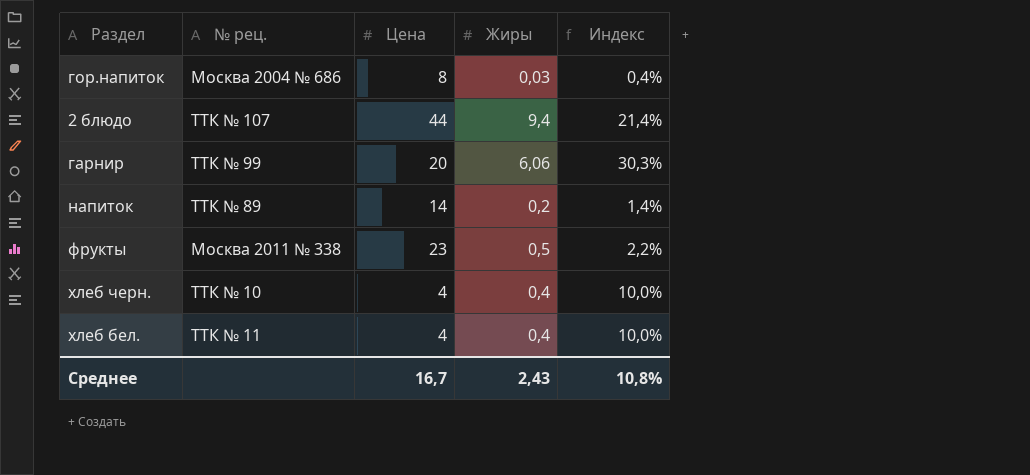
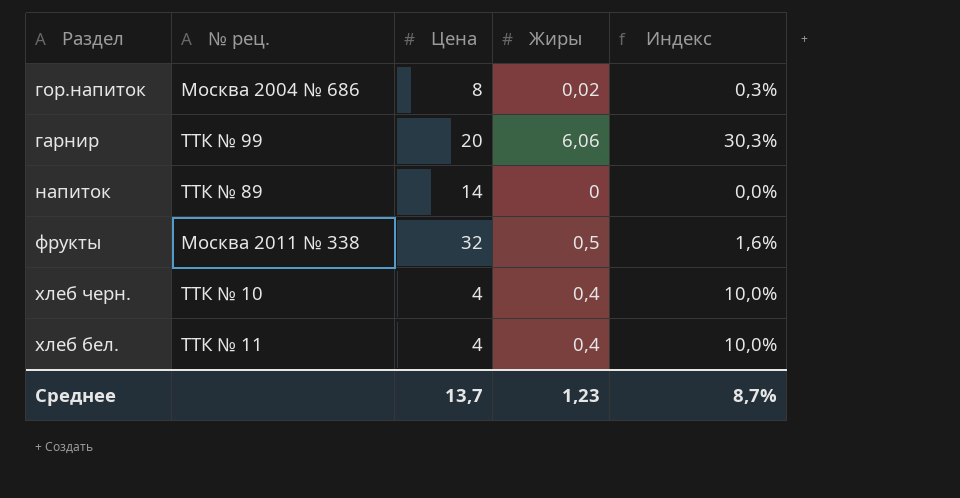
row 2 блюдо: ТТК № 107 | 44 | 9,4 | 21,4% -> none
гор.напиток | Жиры: 0,03 -> 0,02
гор.напиток | Индекс: 0,4% -> 0,3%
напиток | Жиры: 0,2 -> 0
напиток | Индекс: 1,4% -> 0,0%
фрукты | Цена: 23 -> 32
фрукты | Индекс: 2,2% -> 1,6%
Среднее | Цена: 16,7 -> 13,7
Среднее | Жиры: 2,43 -> 1,23
Среднее | Индекс: 10,8% -> 8,7%

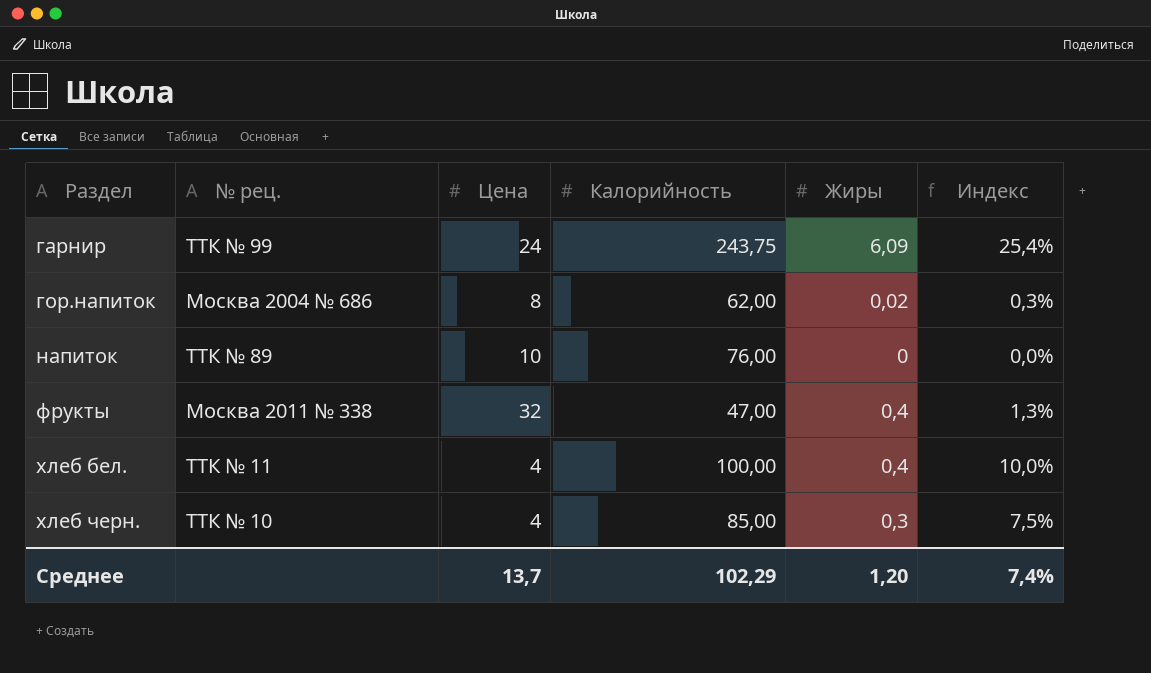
row order: none -> Раздел ascending
column Калорийность | position: none -> 4
гарнир | Цена: 20 -> 24
гарнир | Жиры: 6,06 -> 6,09
гарнир | Индекс: 30,3% -> 25,4%
напиток | Цена: 14 -> 10
фрукты | Жиры: 0,5 -> 0,4
фрукты | Индекс: 1,6% -> 1,3%
хлеб черн. | Жиры: 0,4 -> 0,3
хлеб черн. | Индекс: 10,0% -> 7,5%
Среднее | Жиры: 1,23 -> 1,20
Среднее | Индекс: 8,7% -> 7,4%

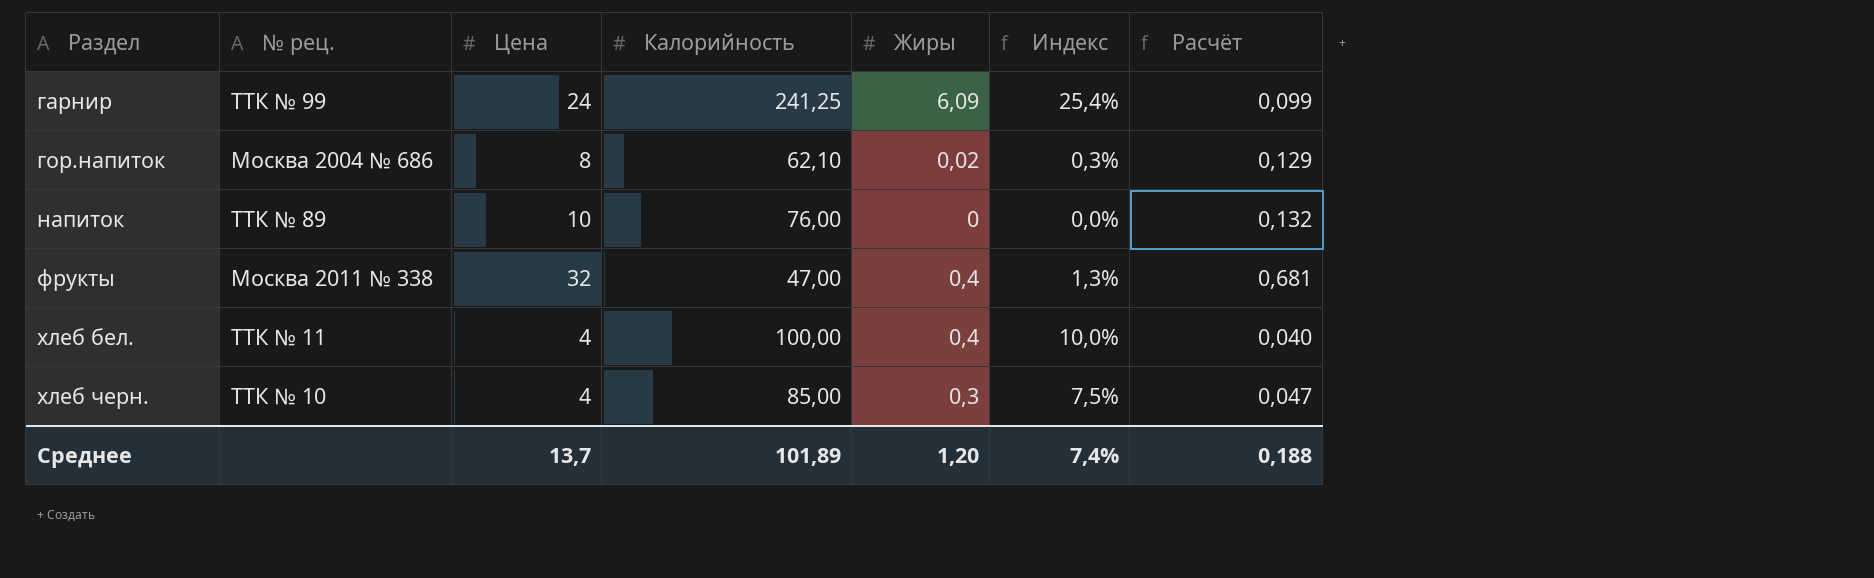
column Расчёт | formula: none -> [Цена] / [Калорийность]
гарнир | Калорийность: 243,75 -> 241,25
гор.напиток | Калорийность: 62,00 -> 62,10
Среднее | Калорийность: 102,29 -> 101,89

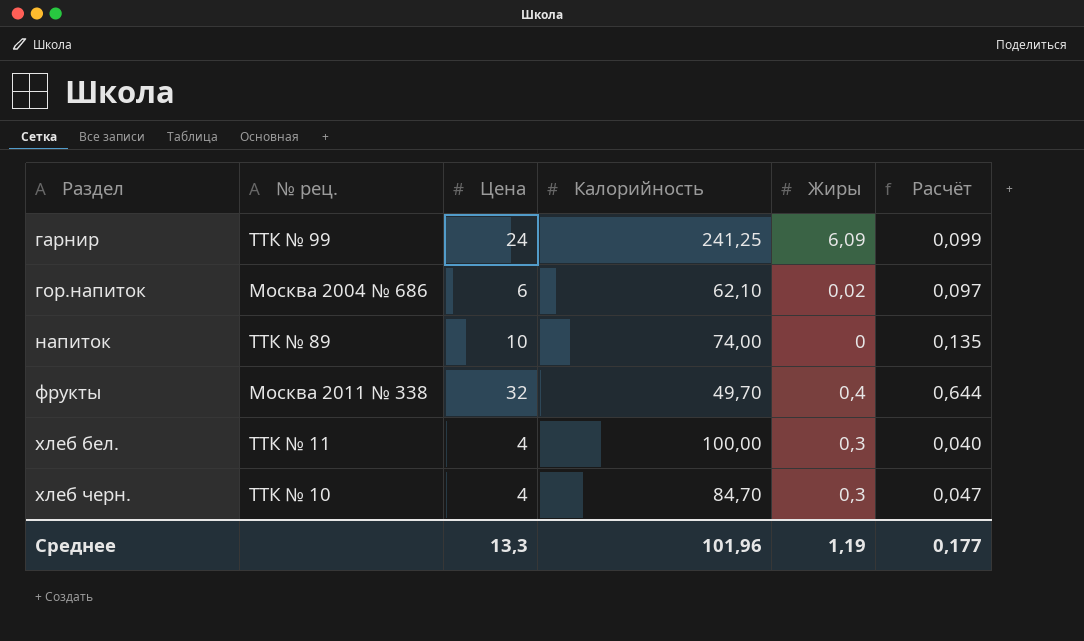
column Индекс | formula: [Жиры] / [Цена] -> none
гор.напиток | Цена: 8 -> 6
гор.напиток | Расчёт: 0,129 -> 0,097
напиток | Калорийность: 76,00 -> 74,00
напиток | Расчёт: 0,132 -> 0,135
фрукты | Калорийность: 47,00 -> 49,70
фрукты | Расчёт: 0,681 -> 0,644
хлеб бел. | Жиры: 0,4 -> 0,3
хлеб черн. | Калорийность: 85,00 -> 84,70
Среднее | Цена: 13,7 -> 13,3
Среднее | Калорийность: 101,89 -> 101,96
Среднее | Жиры: 1,20 -> 1,19
Среднее | Расчёт: 0,188 -> 0,177

